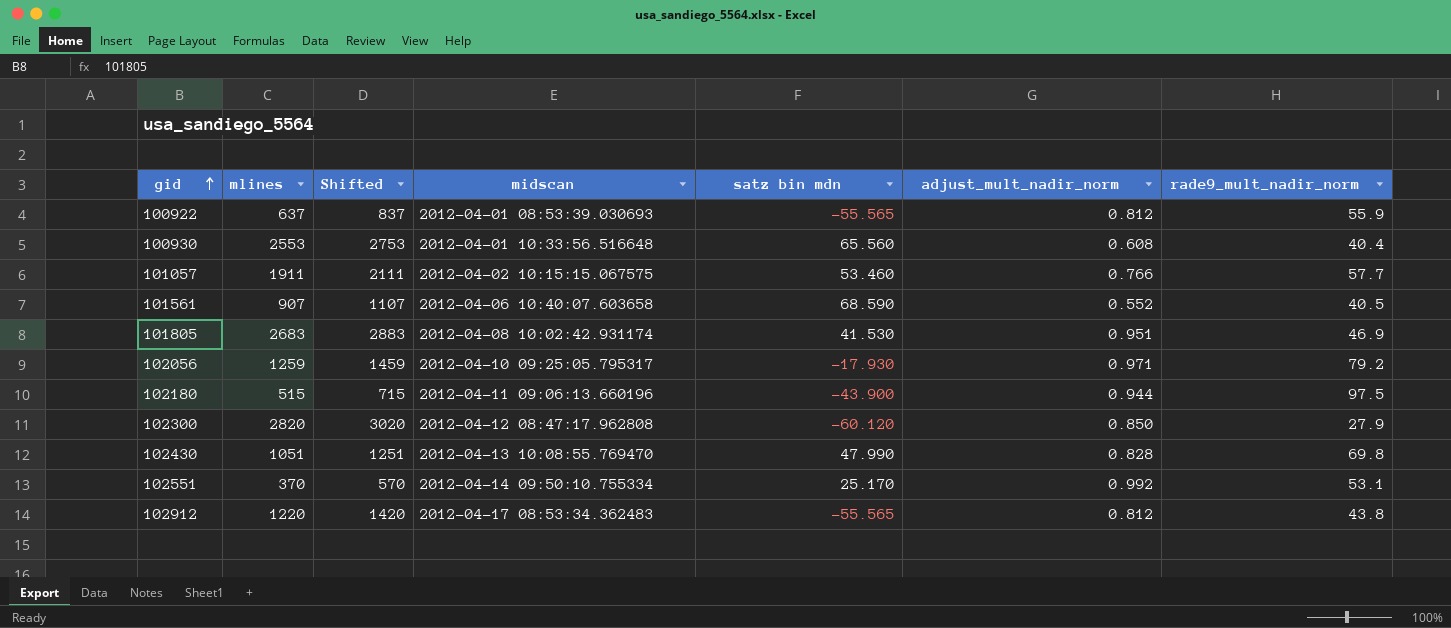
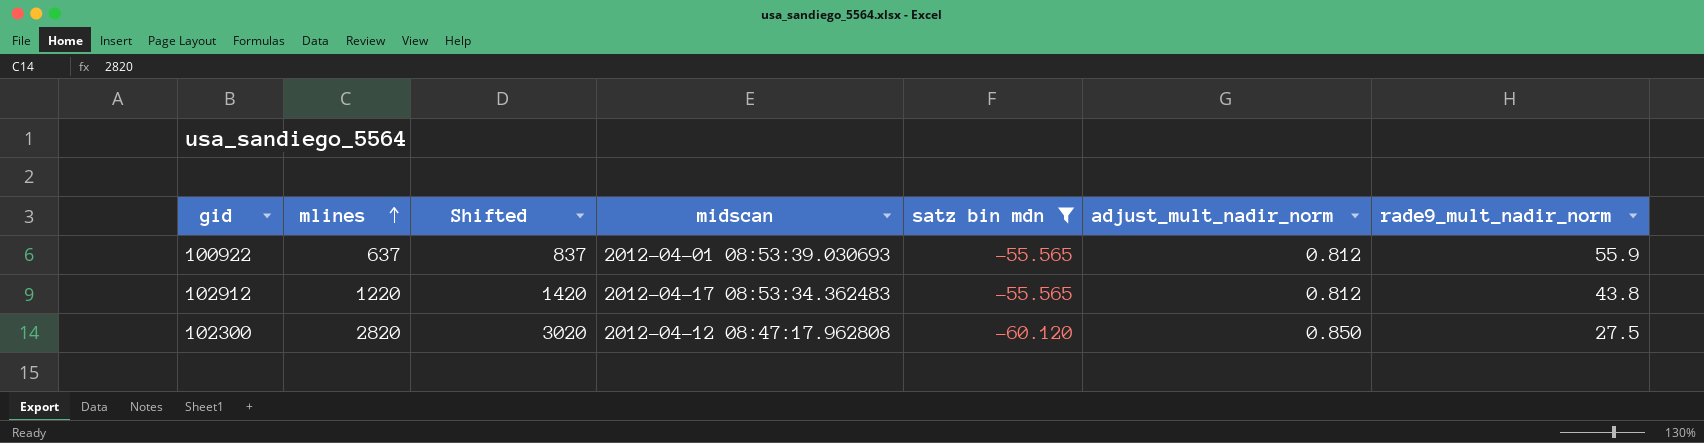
filter: none -> satz bin mdn <= -55.565
row order: gid ascending -> mlines ascending
102300 | rade9_mult_nadir_norm: 27.9 -> 27.5

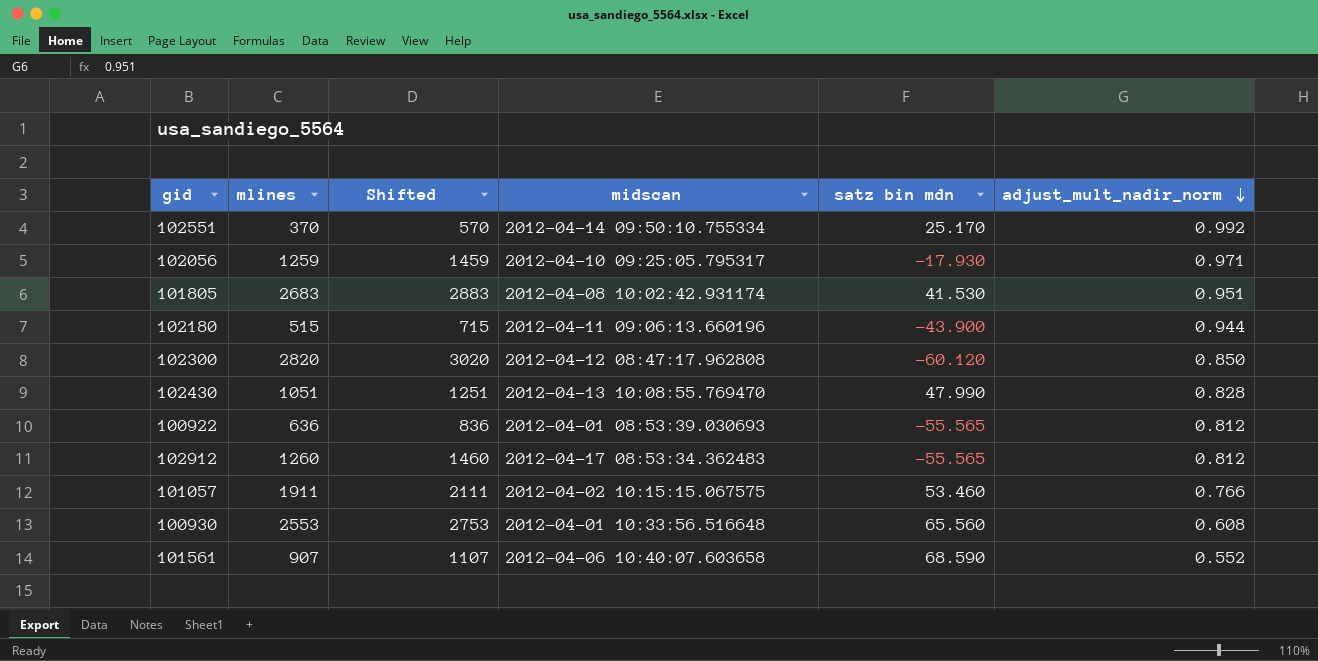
filter: satz bin mdn <= -55.565 -> none
row order: mlines ascending -> adjust_mult_nadir_norm descending
column rade9_mult_nadir_norm | position: 7 -> none
100922 | mlines: 637 -> 636
100922 | Shifted: 837 -> 836
102912 | mlines: 1220 -> 1260
102912 | Shifted: 1420 -> 1460

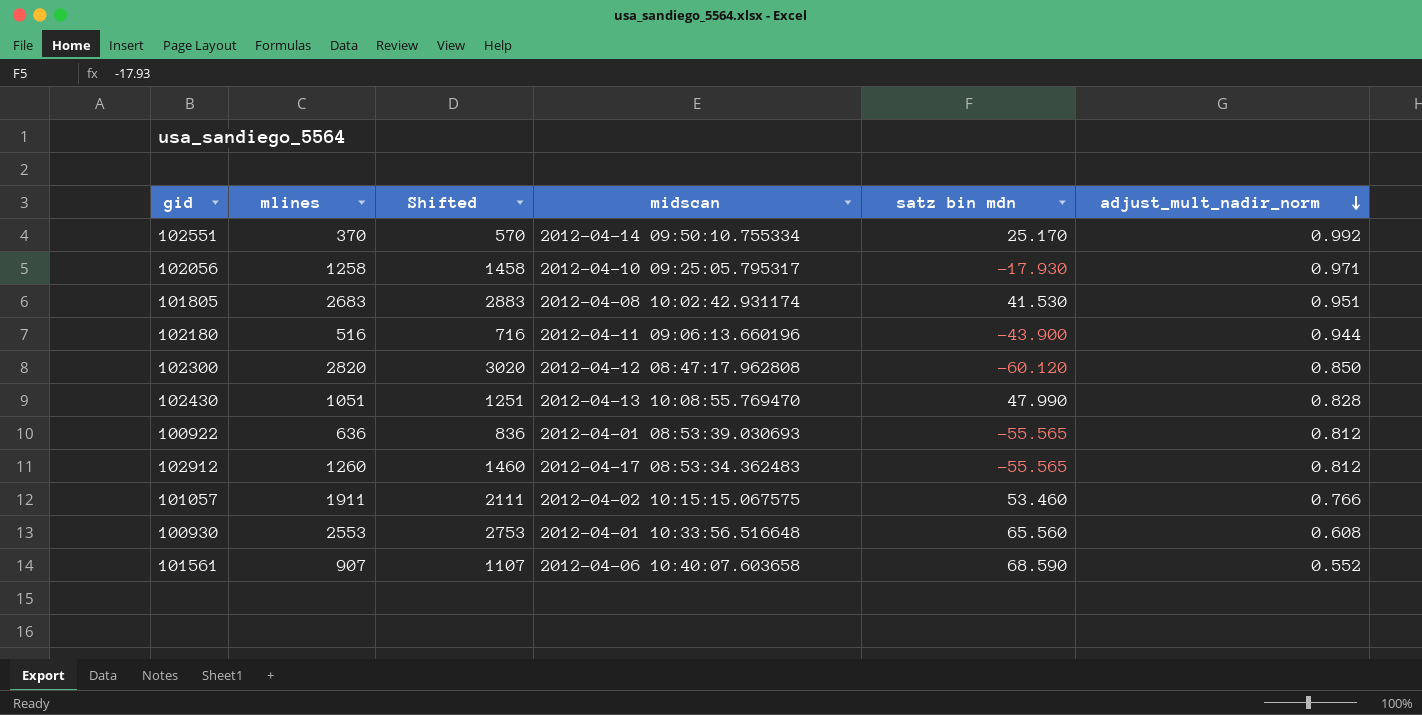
102056 | mlines: 1259 -> 1258
102056 | Shifted: 1459 -> 1458
102180 | mlines: 515 -> 516
102180 | Shifted: 715 -> 716

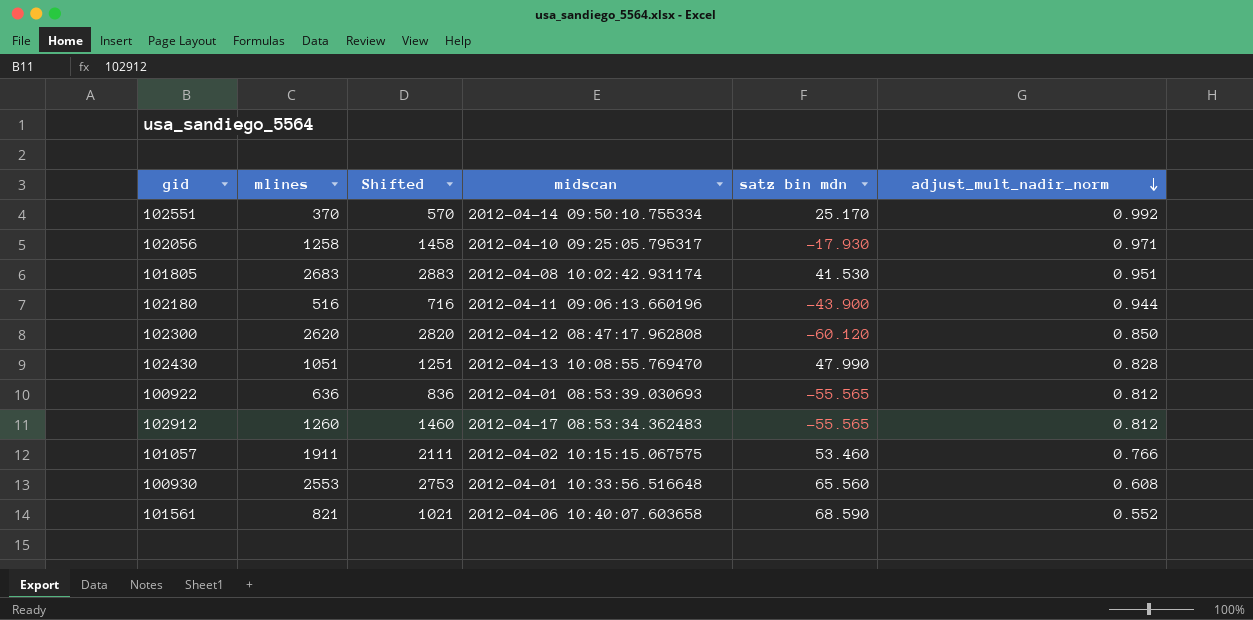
102300 | mlines: 2820 -> 2620
102300 | Shifted: 3020 -> 2820
101561 | mlines: 907 -> 821
101561 | Shifted: 1107 -> 1021

